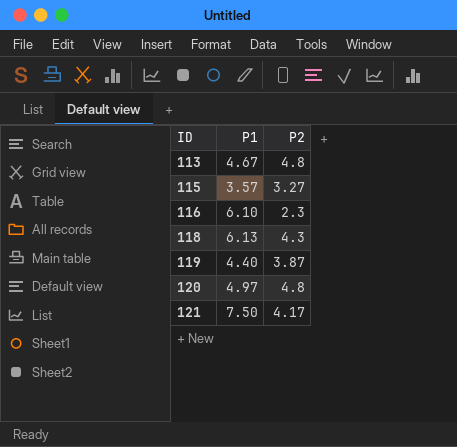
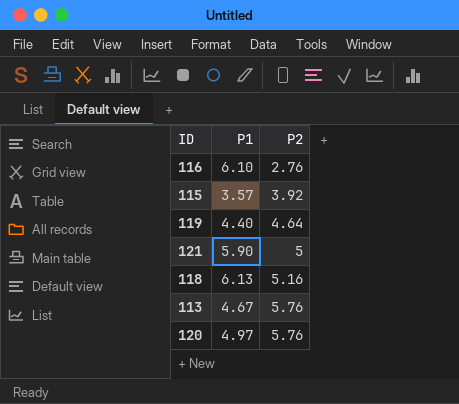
row order: ID ascending -> P2 ascending
116 | P2: 2.3 -> 2.76
115 | P2: 3.27 -> 3.92
119 | P2: 3.87 -> 4.64
121 | P1: 7.50 -> 5.90
121 | P2: 4.17 -> 5
118 | P2: 4.3 -> 5.16
113 | P2: 4.8 -> 5.76
120 | P2: 4.8 -> 5.76

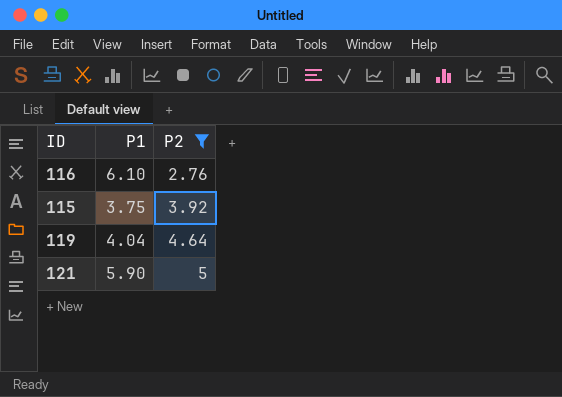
filter: none -> P2 <= 5
115 | P1: 3.57 -> 3.75
119 | P1: 4.40 -> 4.04

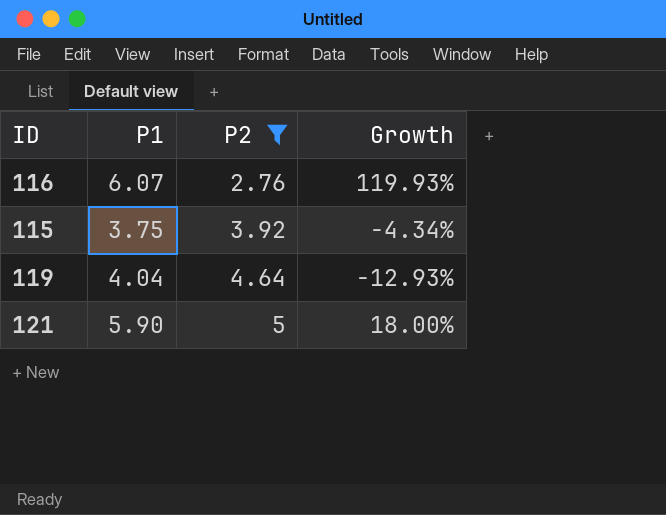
column Growth | formula: none -> ([P1] - [P2]) / [P2]
116 | P1: 6.10 -> 6.07

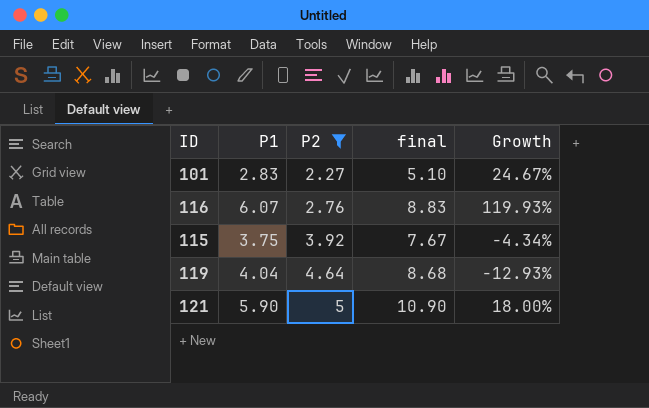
column final | formula: none -> [P1] + [P2]
row 101: none -> 2.83 | 2.27 | 5.10 | 24.67%

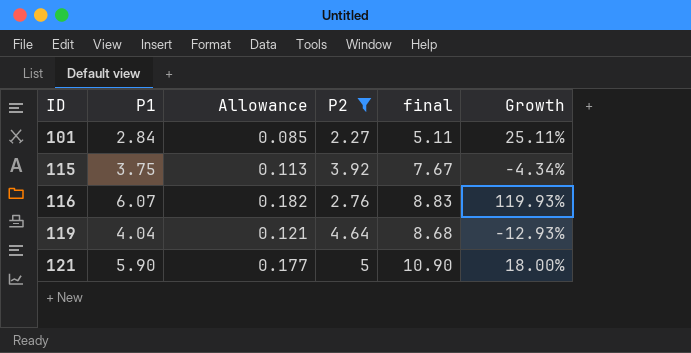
row order: P2 ascending -> ID ascending
column Allowance | formula: none -> [P1] * 0.03
101 | P1: 2.83 -> 2.84
101 | final: 5.10 -> 5.11
101 | Growth: 24.67% -> 25.11%

